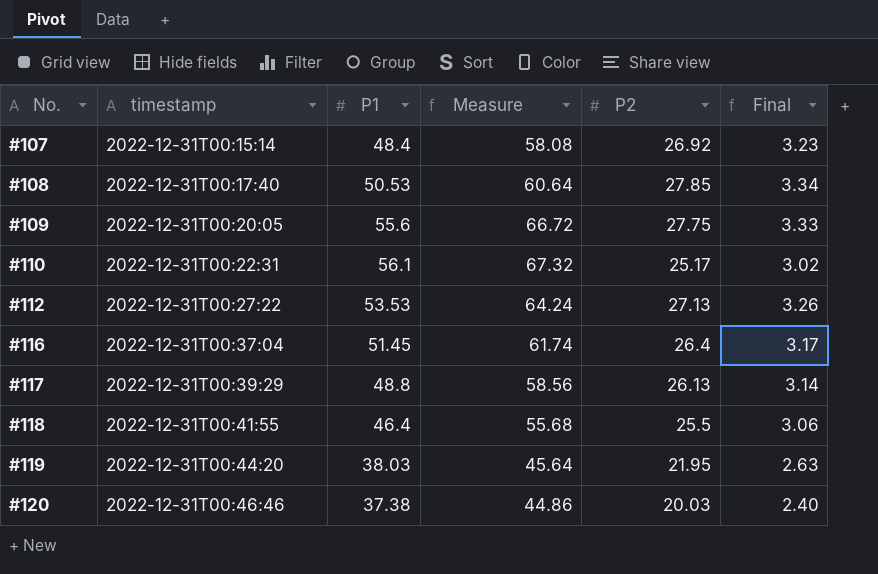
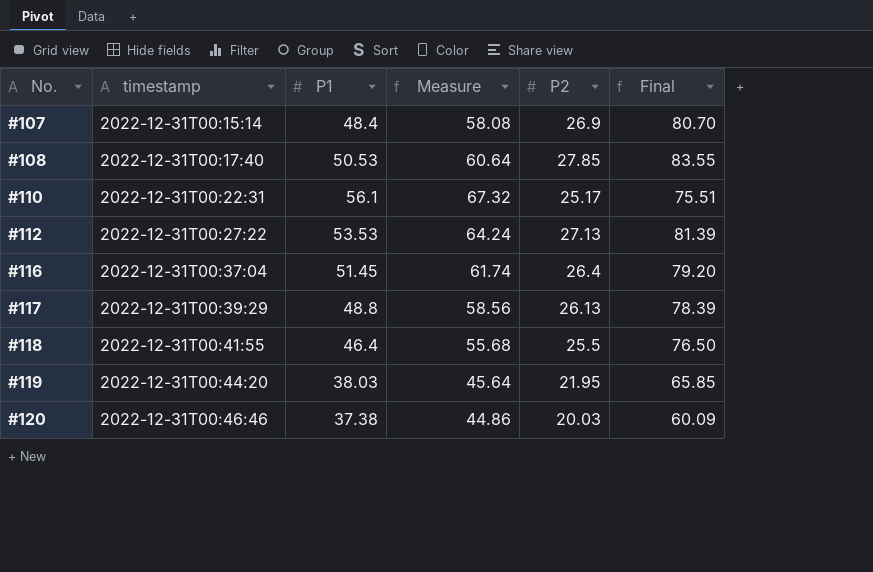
column Final | formula: [P2] * 0.12 -> [P2] * 3
row #109: 2022-12-31T00:20:05 | 55.6 | 66.72 | 27.75 | 3.33 -> none
#107 | P2: 26.92 -> 26.9

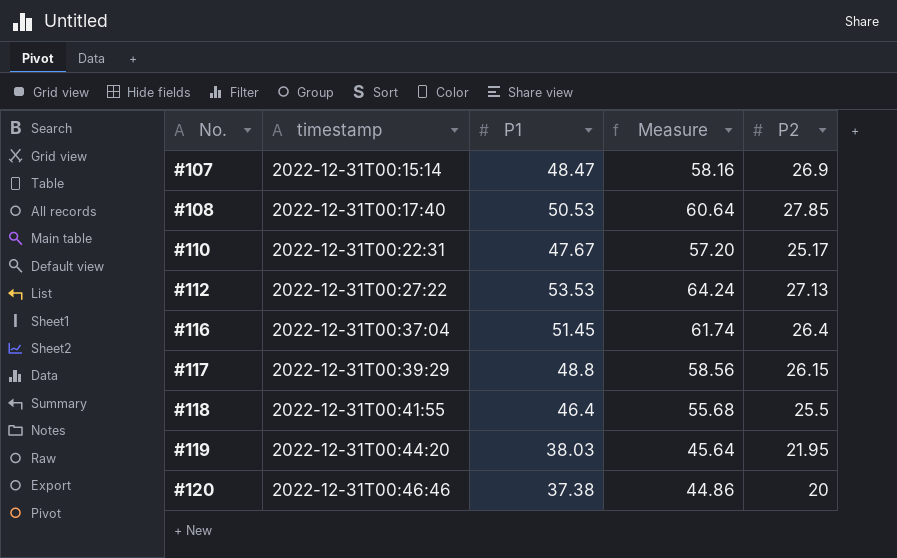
column Final | formula: [P2] * 3 -> none
#107 | P1: 48.4 -> 48.47
#107 | Measure: 58.08 -> 58.16
#110 | P1: 56.1 -> 47.67
#110 | Measure: 67.32 -> 57.20
#117 | P2: 26.13 -> 26.15
#120 | P2: 20.03 -> 20

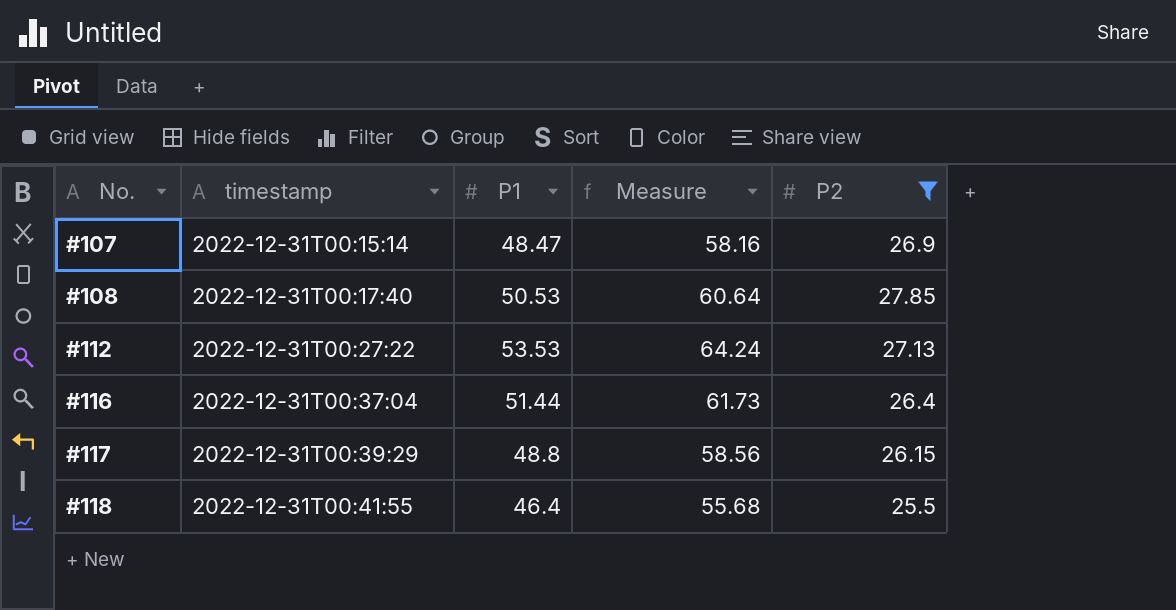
filter: none -> P2 >= 25.5
#116 | P1: 51.45 -> 51.44
#116 | Measure: 61.74 -> 61.73

